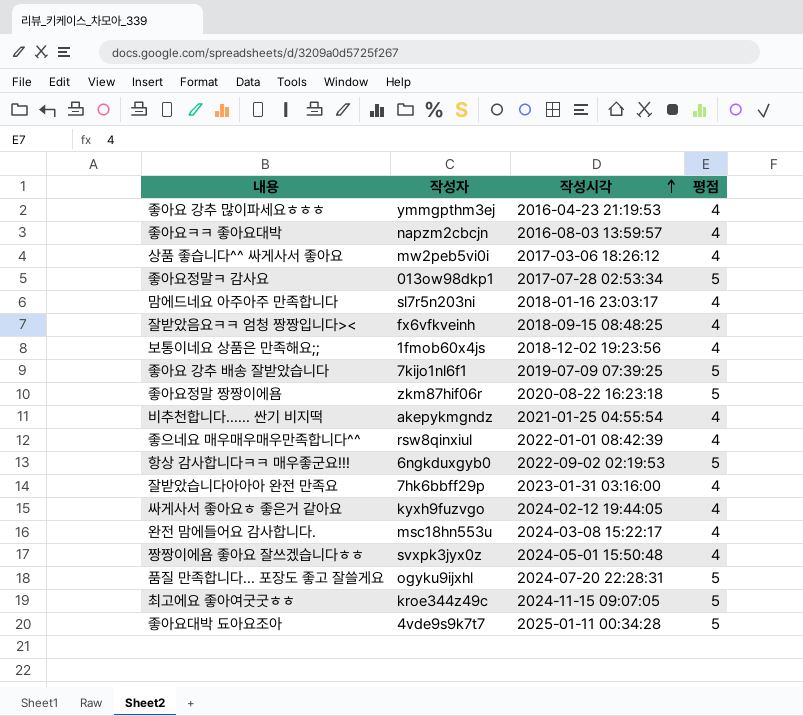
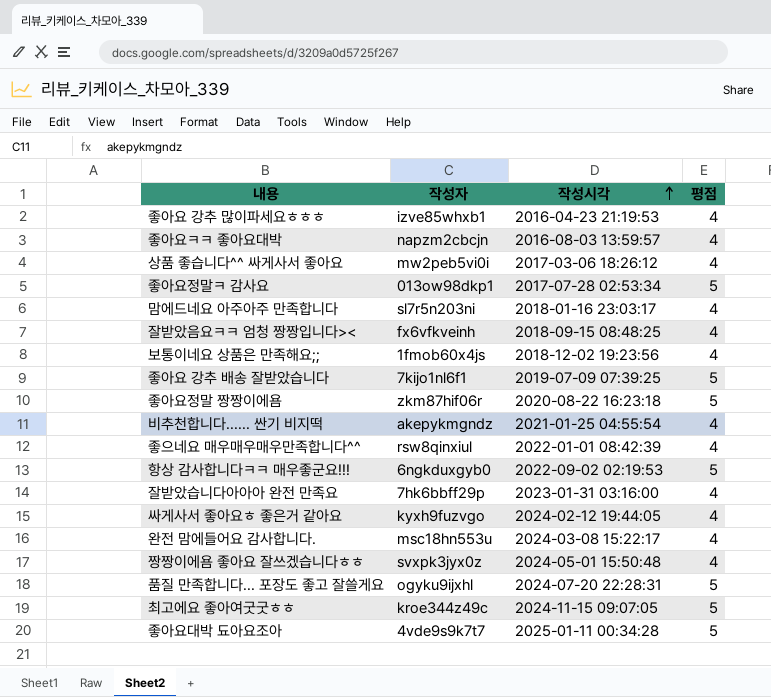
좋아요 강추 많이파세요ㅎㅎㅎ | 작성자: ymmgpthm3ej -> izve85whxb1

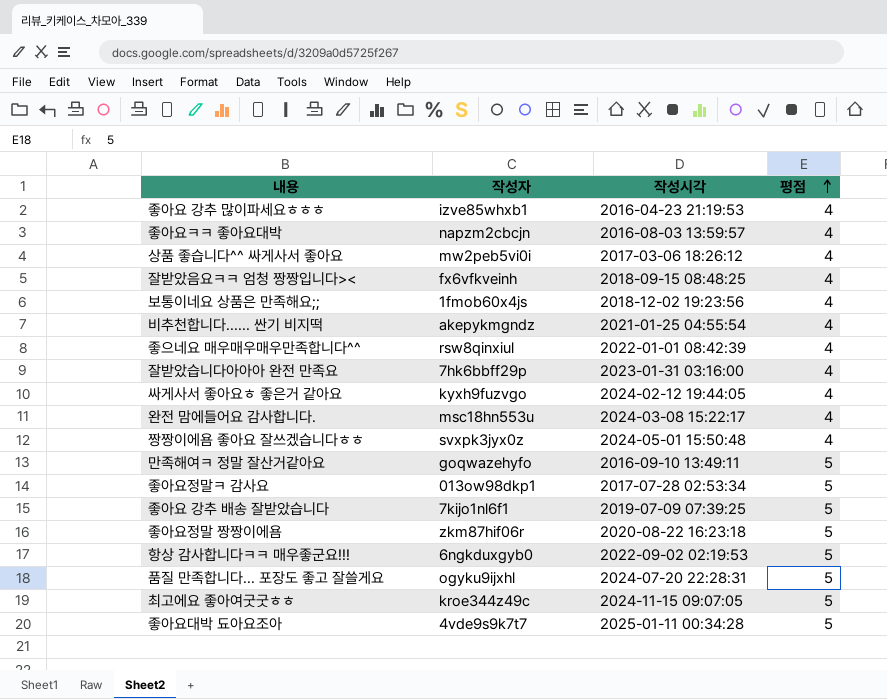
row order: 작성시각 ascending -> 평점 ascending
row 맘에드네요 아주아주 만족합니다: sl7r5n203ni | 2018-01-16 23:03:17 | 4 -> none
row 만족해여ㅋ 정말 잘산거같아요: none -> goqwazehyfo | 2016-09-10 13:49:11 | 5

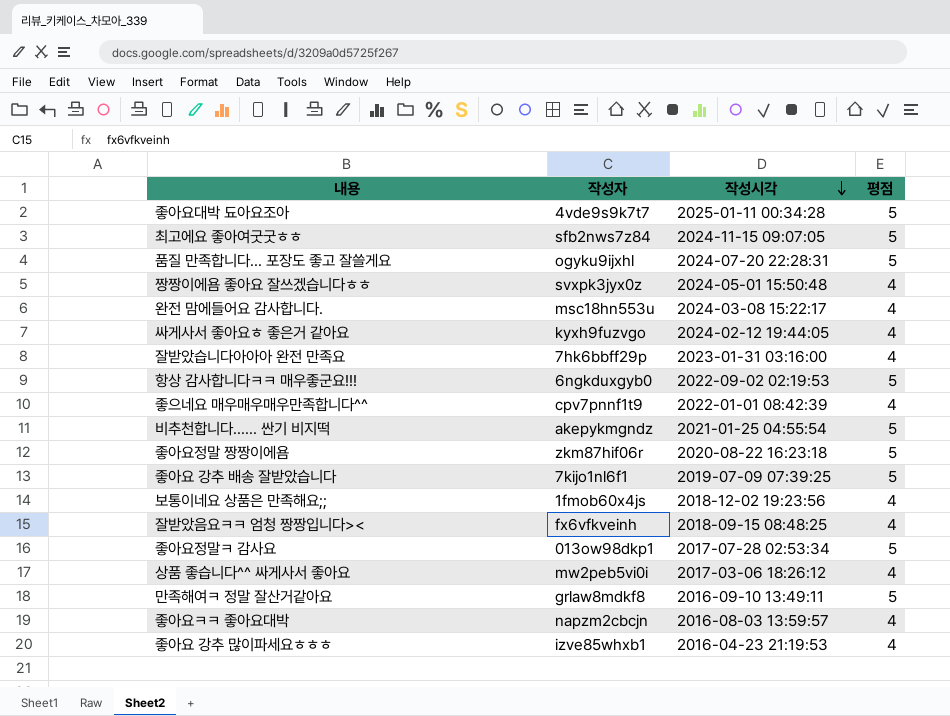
row order: 평점 ascending -> 작성시각 descending
최고에요 좋아여굿굿ㅎㅎ | 작성자: kroe344z49c -> sfb2nws7z84
좋으네요 매우매우매우만족합니다^^ | 작성자: rsw8qinxiul -> cpv7pnnf1t9
비추천합니다...... 싼기 비지떡 | 평점: 4 -> 5
만족해여ㅋ 정말 잘산거같아요 | 작성자: goqwazehyfo -> grlaw8mdkf8

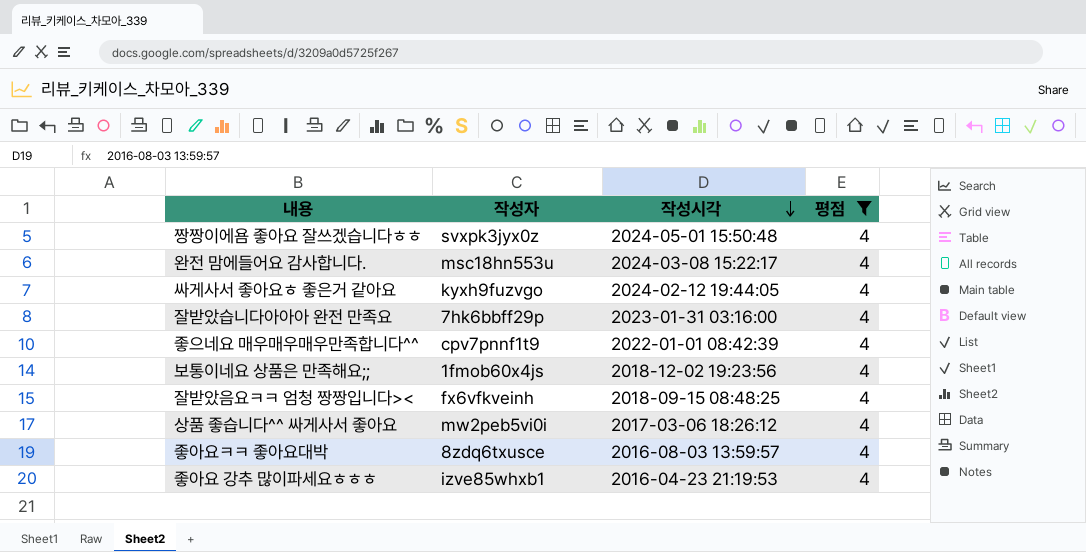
filter: none -> 평점 = 4
좋아요ㅋㅋ 좋아요대박 | 작성자: napzm2cbcjn -> 8zdq6txusce

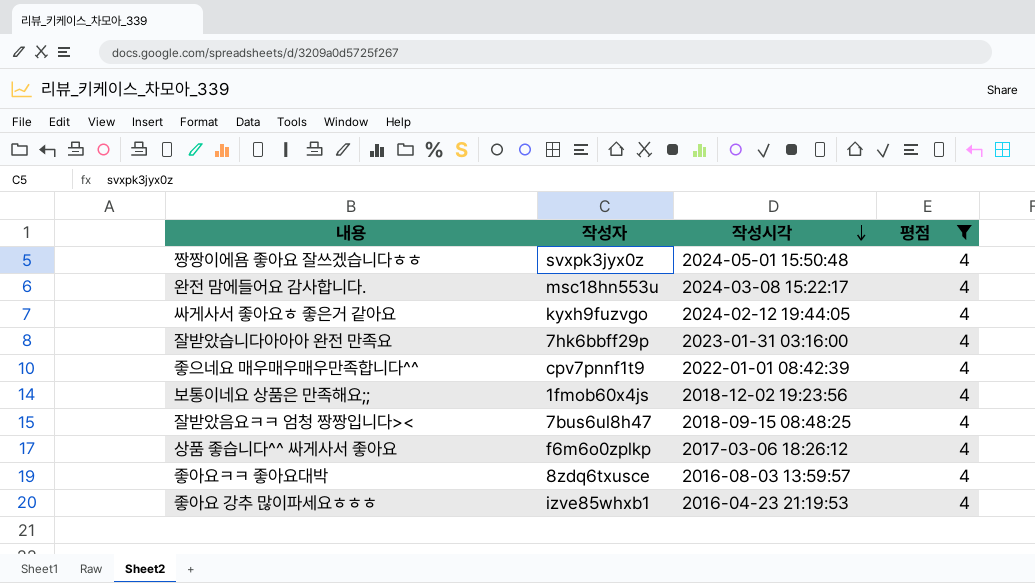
잘받았음요ㅋㅋ 엄청 짱짱입니다>< | 작성자: fx6vfkveinh -> 7bus6ul8h47
상품 좋습니다^^ 싸게사서 좋아요 | 작성자: mw2peb5vi0i -> f6m6o0zplkp

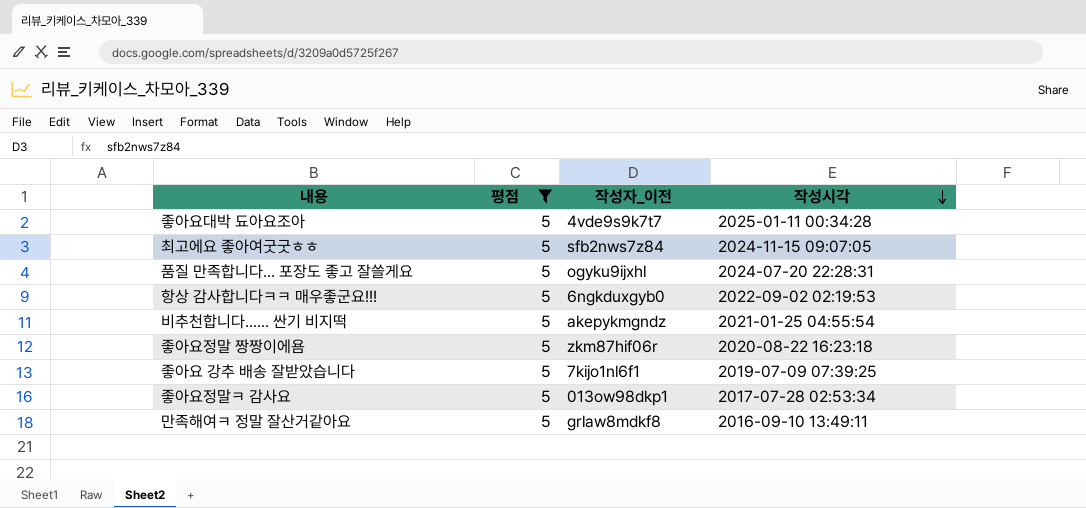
filter: 평점 = 4 -> 평점 = 5
column 평점 | position: 4 -> 2
column name: 작성자 -> 작성자_이전

